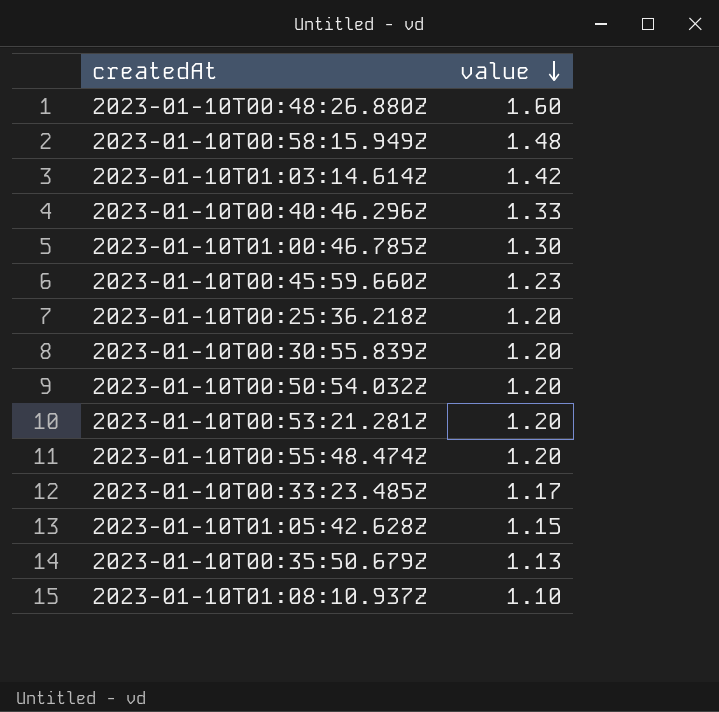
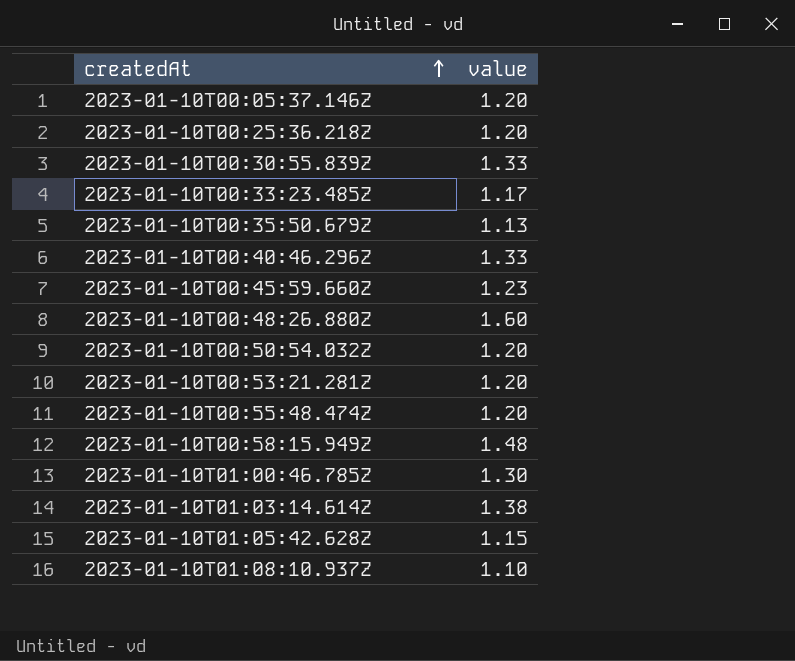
row order: value descending -> createdAt ascending
row 2023-01-10T00:05:37.146Z: none -> 1.20
2023-01-10T00:30:55.839Z | value: 1.20 -> 1.33
2023-01-10T01:03:14.614Z | value: 1.42 -> 1.38

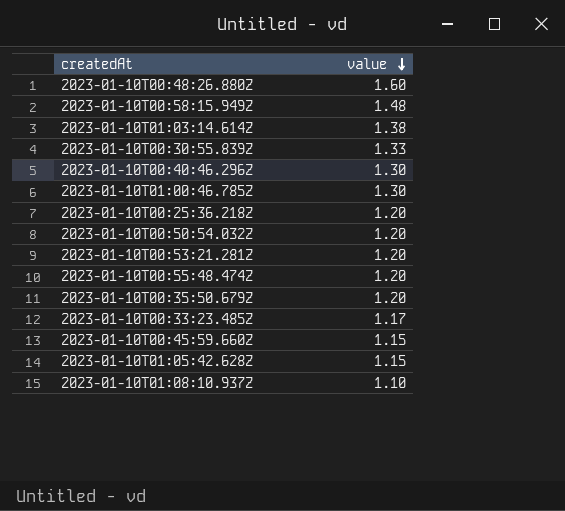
row order: createdAt ascending -> value descending
row 2023-01-10T00:05:37.146Z: 1.20 -> none
2023-01-10T00:40:46.296Z | value: 1.33 -> 1.30
2023-01-10T00:35:50.679Z | value: 1.13 -> 1.20
2023-01-10T00:45:59.660Z | value: 1.23 -> 1.15

